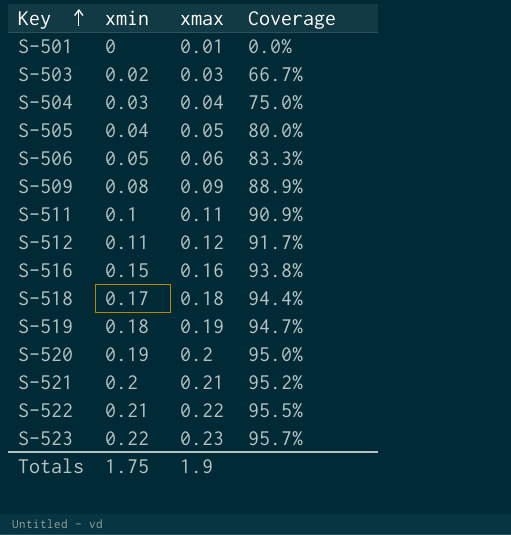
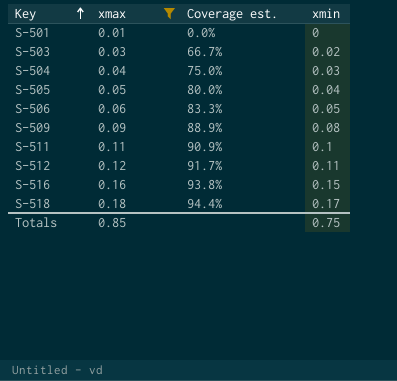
filter: none -> xmax <= 0.18
column name: Coverage -> Coverage est.
column xmin | position: 2 -> 4
Totals | xmax: 1.9 -> 0.85
Totals | xmin: 1.75 -> 0.75

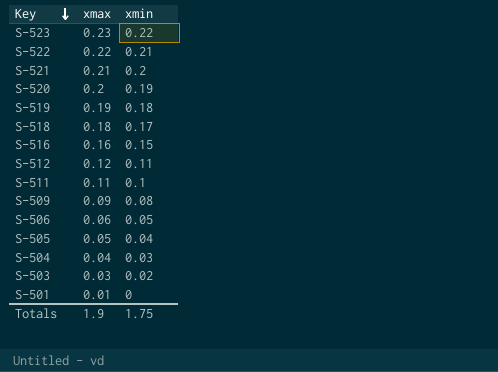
filter: xmax <= 0.18 -> none
row order: Key ascending -> Key descending
column Coverage est. | formula: [xmin] / [xmax] -> none
Totals | xmax: 0.85 -> 1.9
Totals | xmin: 0.75 -> 1.75

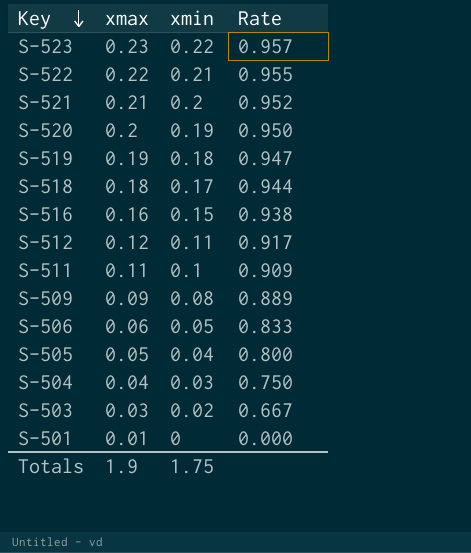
column Rate | formula: none -> [xmin] / [xmax]

